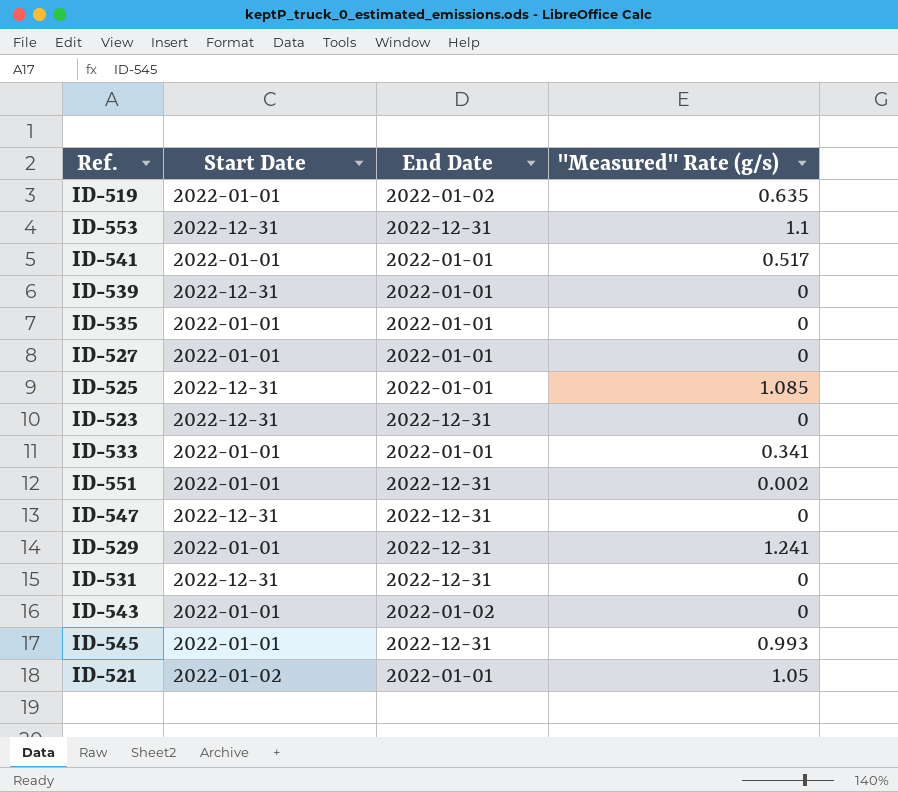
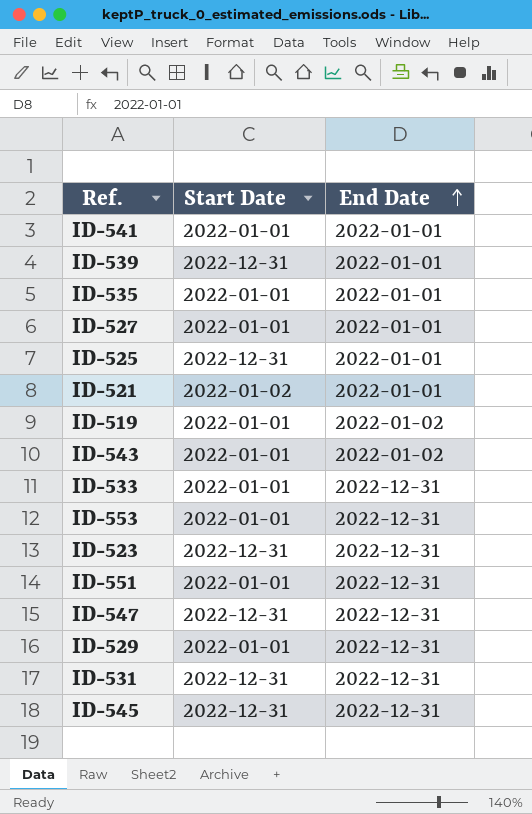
row order: none -> End Date ascending
column "Measured" Rate (g/s) | position: 4 -> none
ID-533 | End Date: 2022-01-01 -> 2022-12-31
ID-553 | Start Date: 2022-12-31 -> 2022-01-01
ID-545 | Start Date: 2022-01-01 -> 2022-12-31

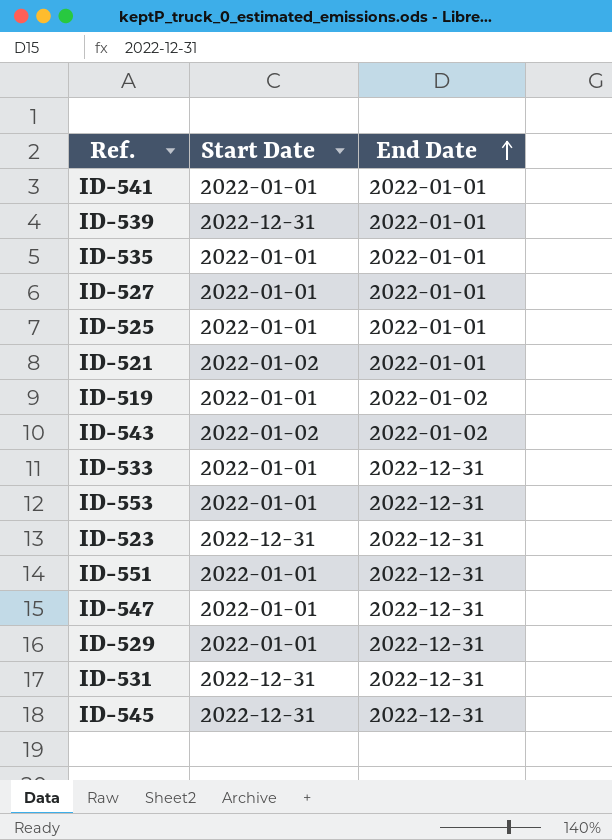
ID-525 | Start Date: 2022-12-31 -> 2022-01-01
ID-543 | Start Date: 2022-01-01 -> 2022-01-02
ID-547 | Start Date: 2022-12-31 -> 2022-01-01

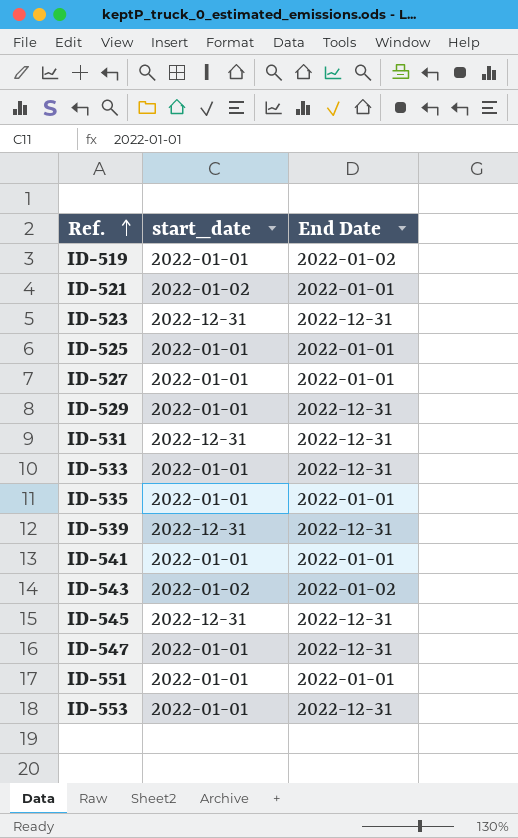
row order: End Date ascending -> Ref. ascending
column name: Start Date -> start_date
ID-539 | End Date: 2022-01-01 -> 2022-12-31
ID-551 | End Date: 2022-12-31 -> 2022-01-01

